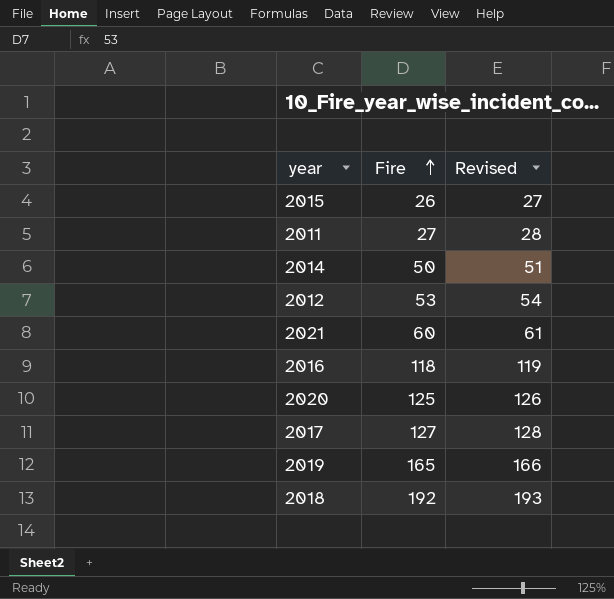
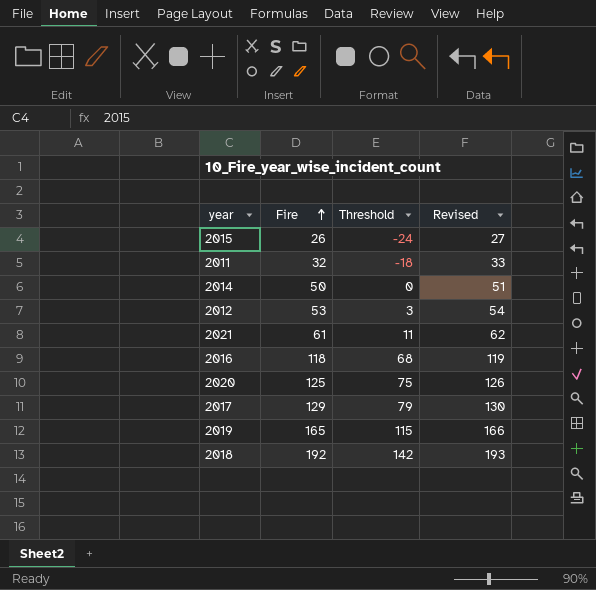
column Threshold | formula: none -> [Fire] - 50
2011 | Fire: 27 -> 32
2011 | Revised: 28 -> 33
2021 | Fire: 60 -> 61
2021 | Revised: 61 -> 62
2017 | Fire: 127 -> 129
2017 | Revised: 128 -> 130

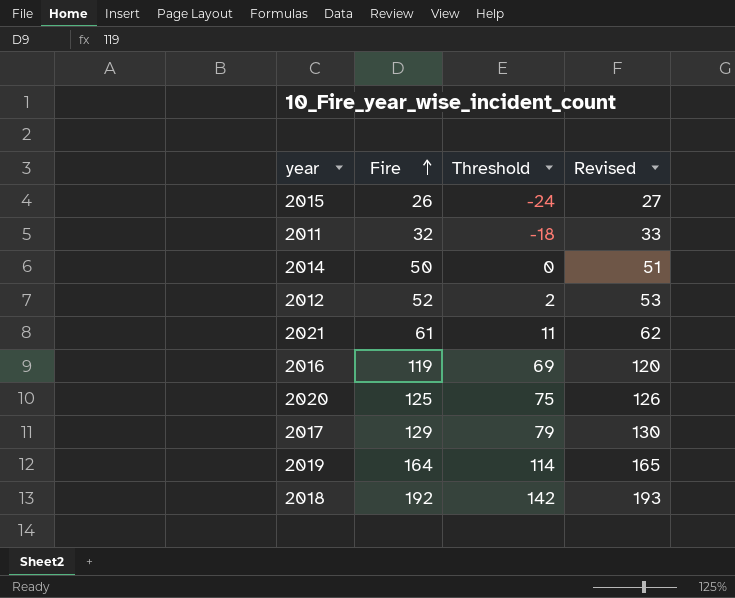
2012 | Fire: 53 -> 52
2012 | Threshold: 3 -> 2
2012 | Revised: 54 -> 53
2016 | Fire: 118 -> 119
2016 | Threshold: 68 -> 69
2016 | Revised: 119 -> 120
2019 | Fire: 165 -> 164
2019 | Threshold: 115 -> 114
2019 | Revised: 166 -> 165

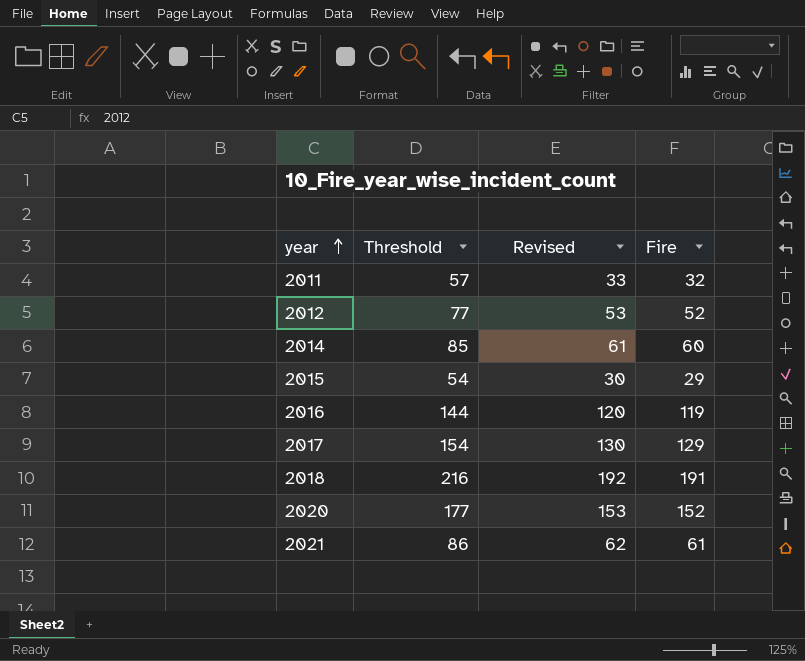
row order: Fire ascending -> year ascending
column Threshold | formula: [Fire] - 50 -> [Fire] + 25
column Fire | position: 2 -> 4
row 2019: 164 | 114 | 165 -> none
2014 | Revised: 51 -> 61
2014 | Fire: 50 -> 60
2015 | Revised: 27 -> 30
2015 | Fire: 26 -> 29
2018 | Revised: 193 -> 192
2018 | Fire: 192 -> 191
2020 | Revised: 126 -> 153
2020 | Fire: 125 -> 152

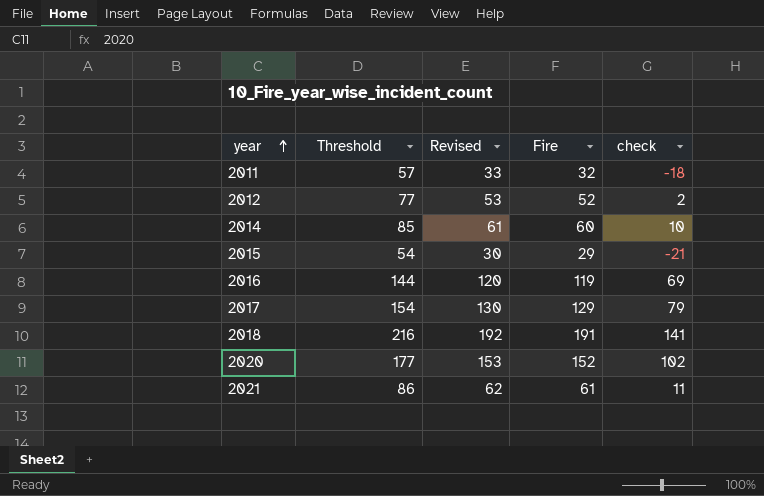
column check | formula: none -> [Fire] - 50

